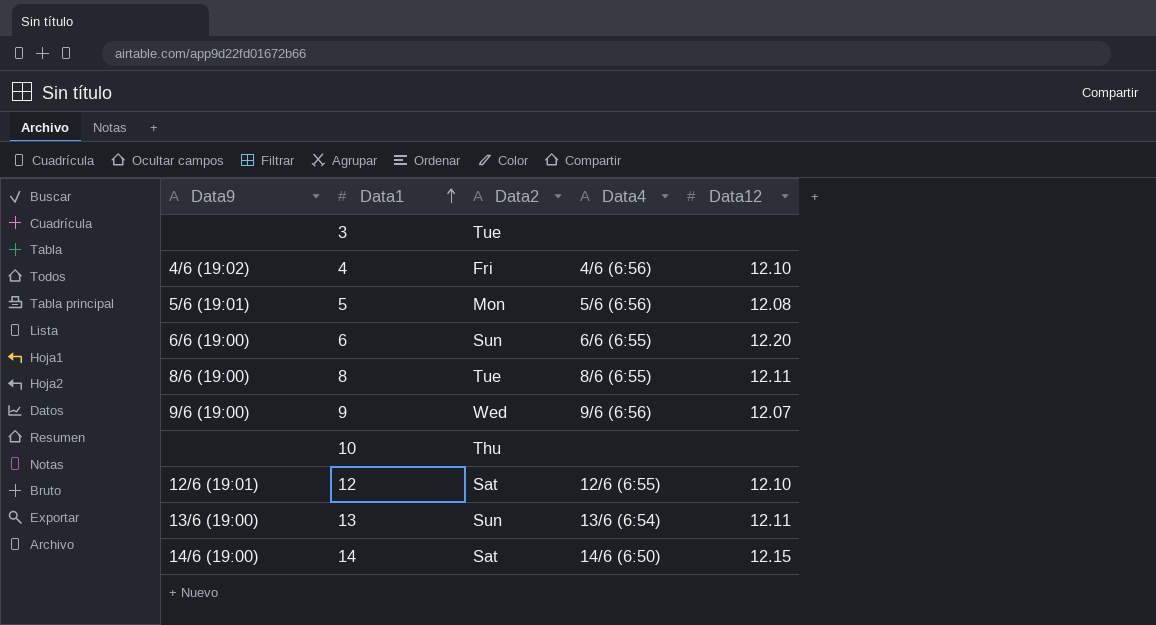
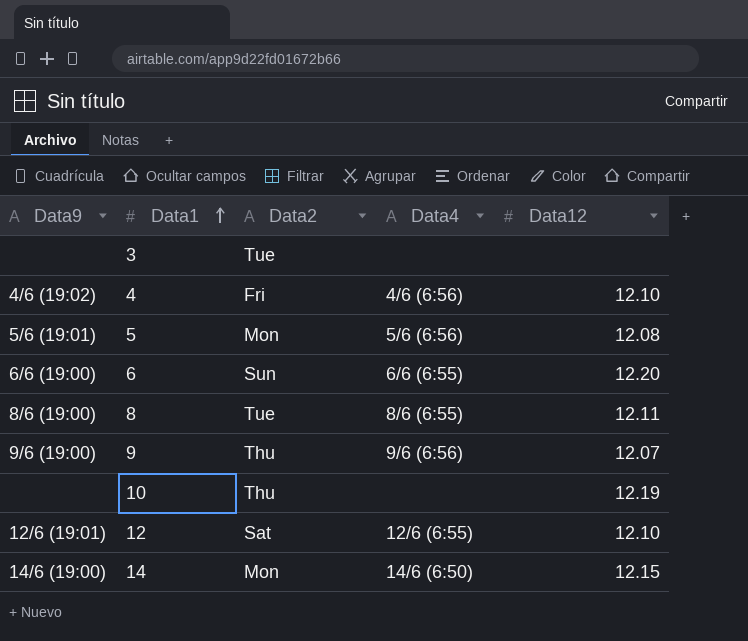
row 13: 13/6 (19:00) | Sun | 13/6 (6:54) | 12.11 -> none
9 | Data2: Wed -> Thu
10 | Data12: none -> 12.19
14 | Data2: Sat -> Mon

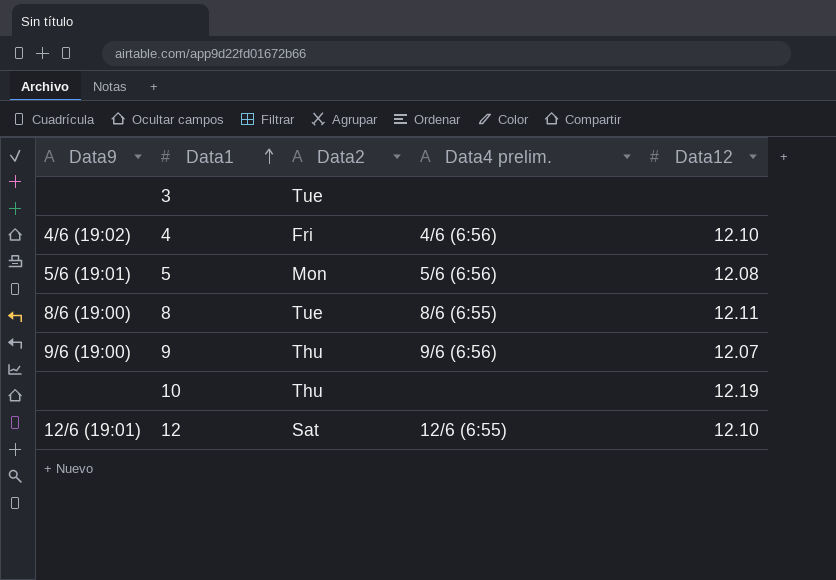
column name: Data4 -> Data4 prelim.
row 6: 6/6 (19:00) | Sun | 6/6 (6:55) | 12.20 -> none
row 14: 14/6 (19:00) | Mon | 14/6 (6:50) | 12.15 -> none

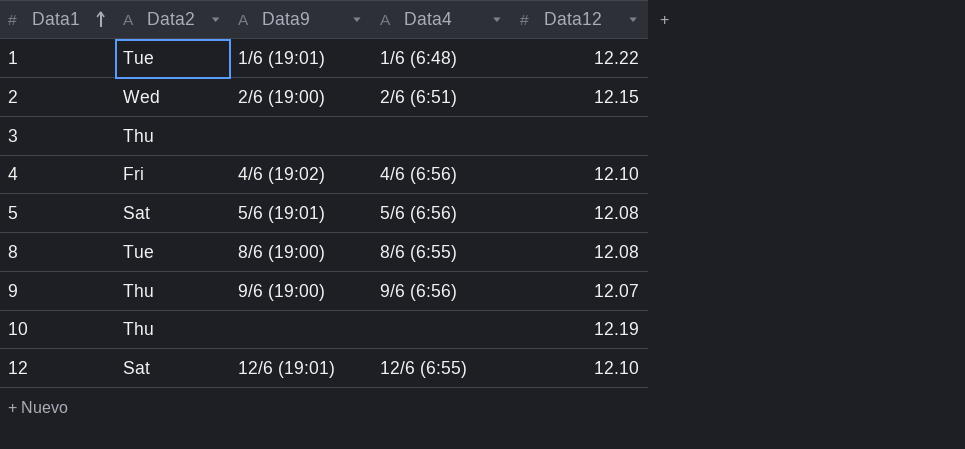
column Data9 | position: 1 -> 3
column name: Data4 prelim. -> Data4
row 1: none -> Tue | 1/6 (19:01) | 1/6 (6:48) | 12.22
row 2: none -> Wed | 2/6 (19:00) | 2/6 (6:51) | 12.15
3 | Data2: Tue -> Thu
5 | Data2: Mon -> Sat
8 | Data12: 12.11 -> 12.08

